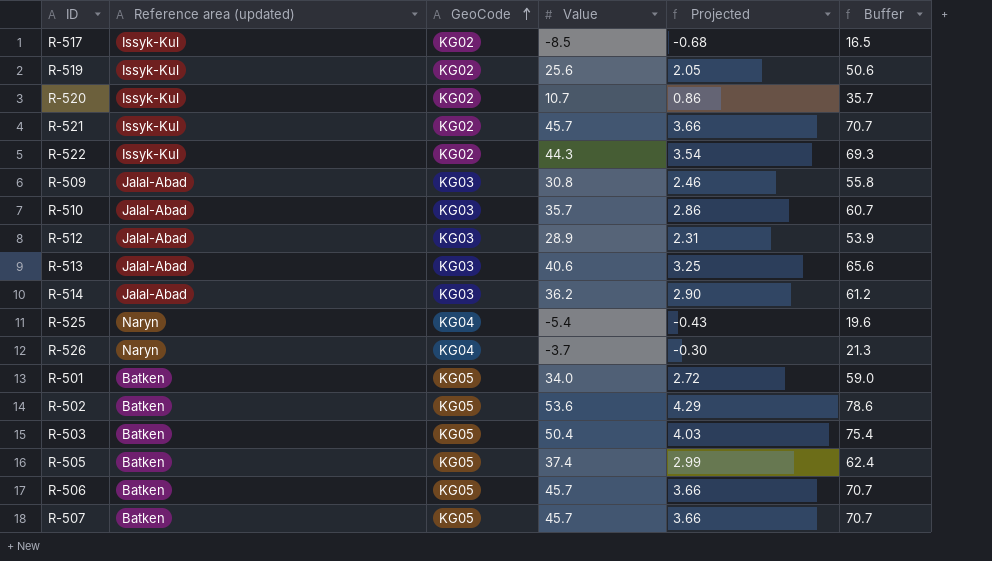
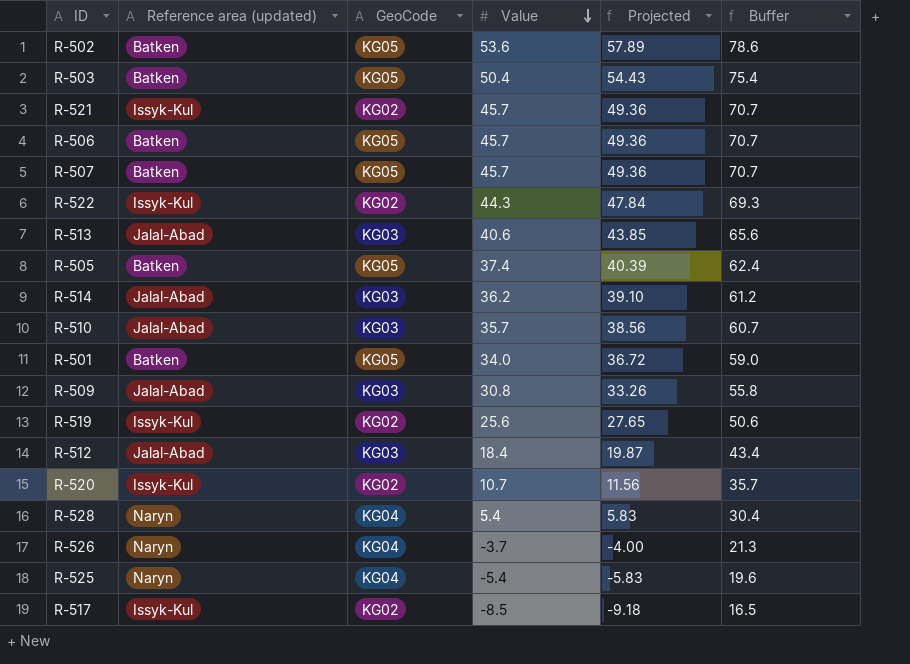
row order: GeoCode ascending -> Value descending
column Projected | formula: [Value] * 0.08 -> [Value] * 1.08
R-512 | Value: 28.9 -> 18.4
R-512 | Buffer: 53.9 -> 43.4
row R-528: none -> Naryn | KG04 | 5.4 | 5.83 | 30.4

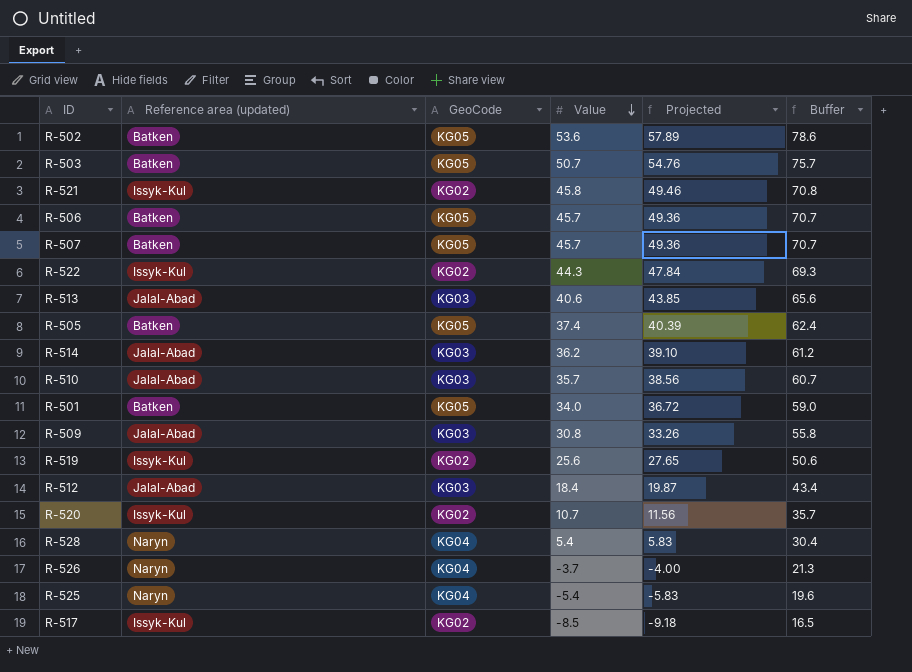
R-503 | Value: 50.4 -> 50.7
R-503 | Projected: 54.43 -> 54.76
R-503 | Buffer: 75.4 -> 75.7
R-521 | Value: 45.7 -> 45.8
R-521 | Projected: 49.36 -> 49.46
R-521 | Buffer: 70.7 -> 70.8

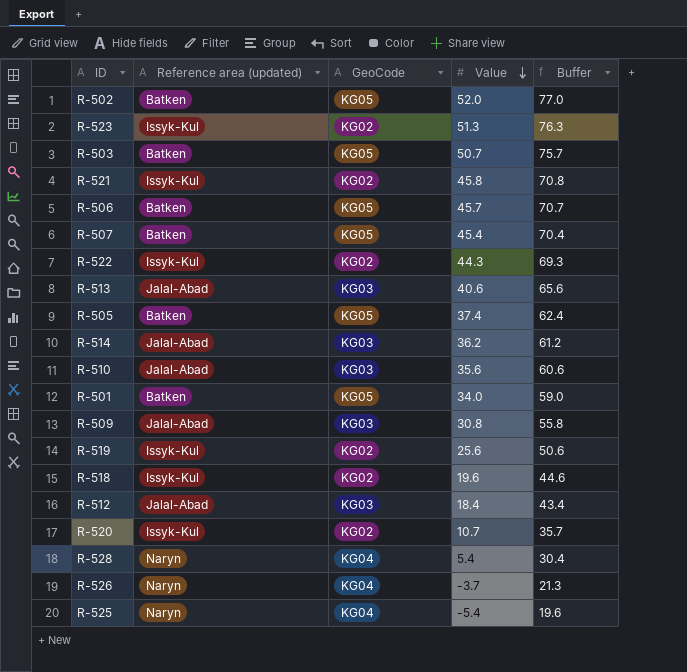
column Projected | formula: [Value] * 1.08 -> none
row R-517: Issyk-Kul | KG02 | -8.5 | -9.18 | 16.5 -> none
R-502 | Value: 53.6 -> 52.0
R-502 | Buffer: 78.6 -> 77.0
row R-523: none -> Issyk-Kul | KG02 | 51.3 | 76.3
R-507 | Value: 45.7 -> 45.4
R-507 | Buffer: 70.7 -> 70.4
R-510 | Value: 35.7 -> 35.6
R-510 | Buffer: 60.7 -> 60.6
row R-518: none -> Issyk-Kul | KG02 | 19.6 | 44.6

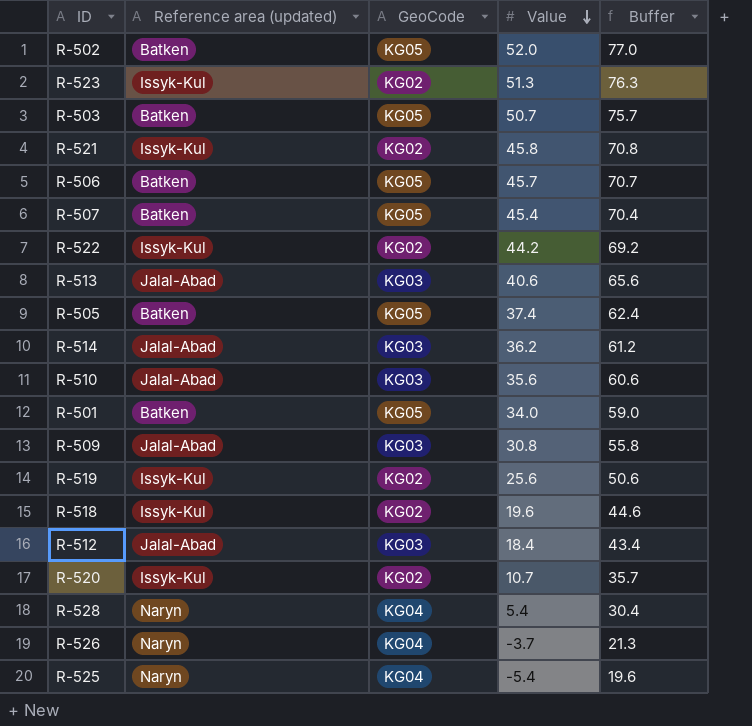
R-522 | Value: 44.3 -> 44.2
R-522 | Buffer: 69.3 -> 69.2

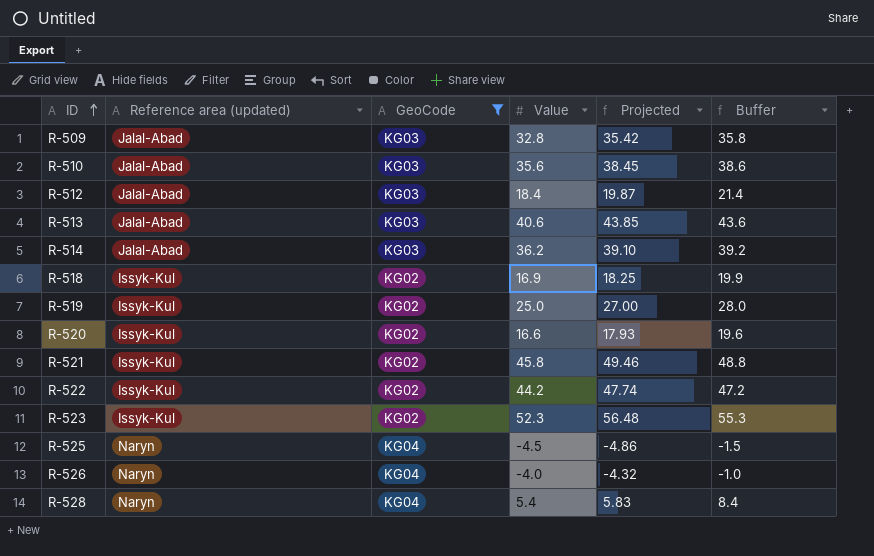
filter: none -> GeoCode != KG05
row order: Value descending -> ID ascending
column Projected | formula: none -> [Value] * 1.08
column Buffer | formula: [Value] + 25 -> [Value] + 3
R-509 | Value: 30.8 -> 32.8
R-518 | Value: 19.6 -> 16.9
R-519 | Value: 25.6 -> 25.0
R-520 | Value: 10.7 -> 16.6
R-523 | Value: 51.3 -> 52.3
R-525 | Value: -5.4 -> -4.5
R-526 | Value: -3.7 -> -4.0

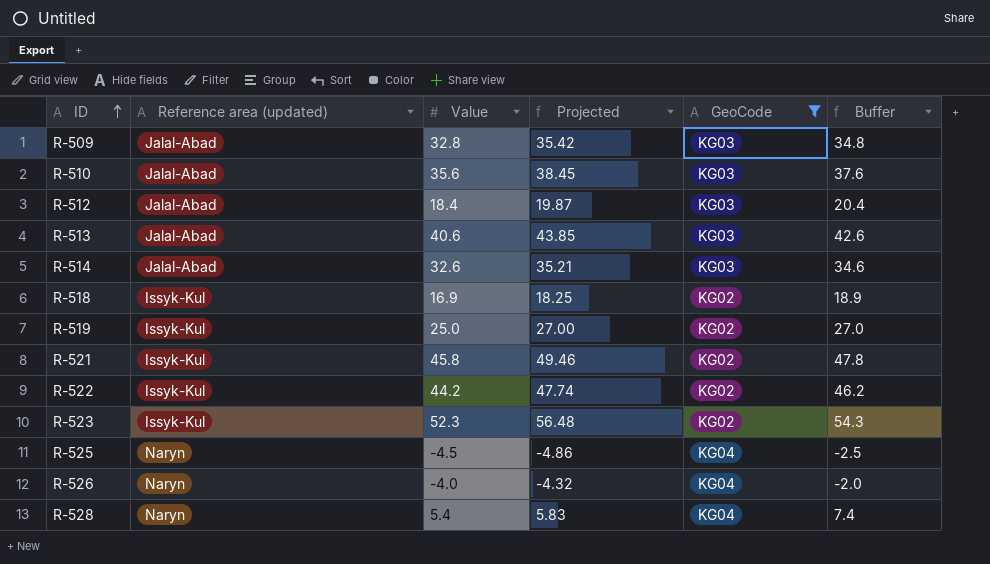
column GeoCode | position: 3 -> 5
column Buffer | formula: [Value] + 3 -> [Value] + 2
row R-520: Issyk-Kul | KG02 | 16.6 | 17.93 | 19.6 -> none
R-514 | Value: 36.2 -> 32.6
R-514 | Projected: 39.10 -> 35.21

